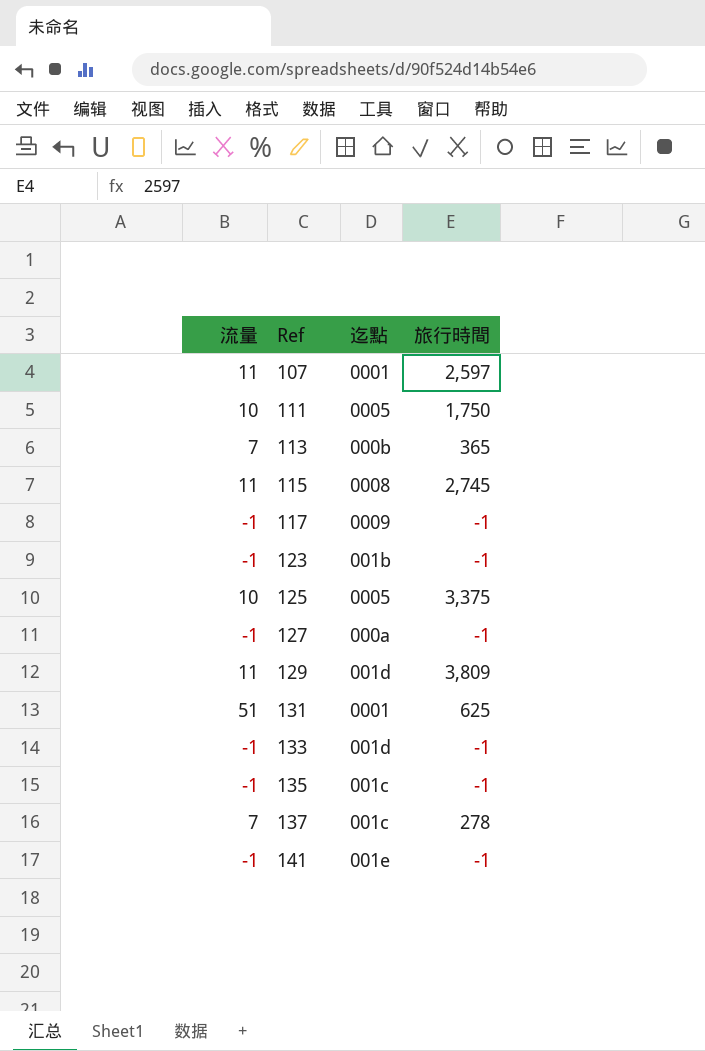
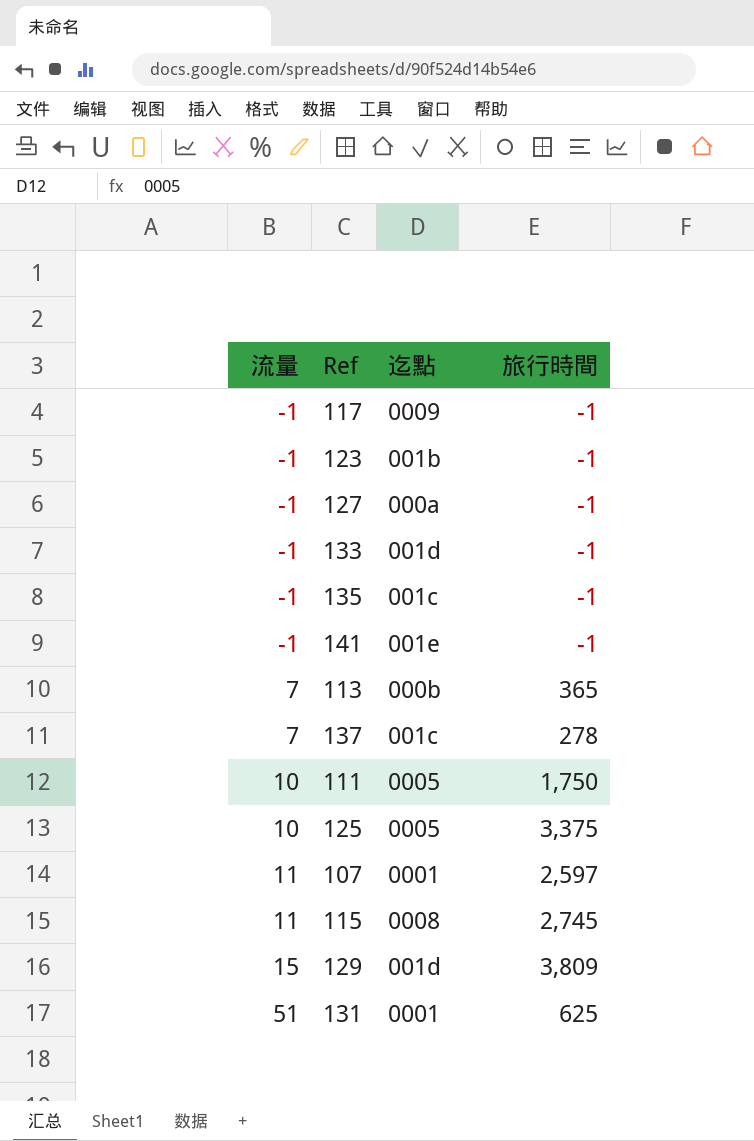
row order: Ref ascending -> 流量 ascending
129 | 流量: 11 -> 15

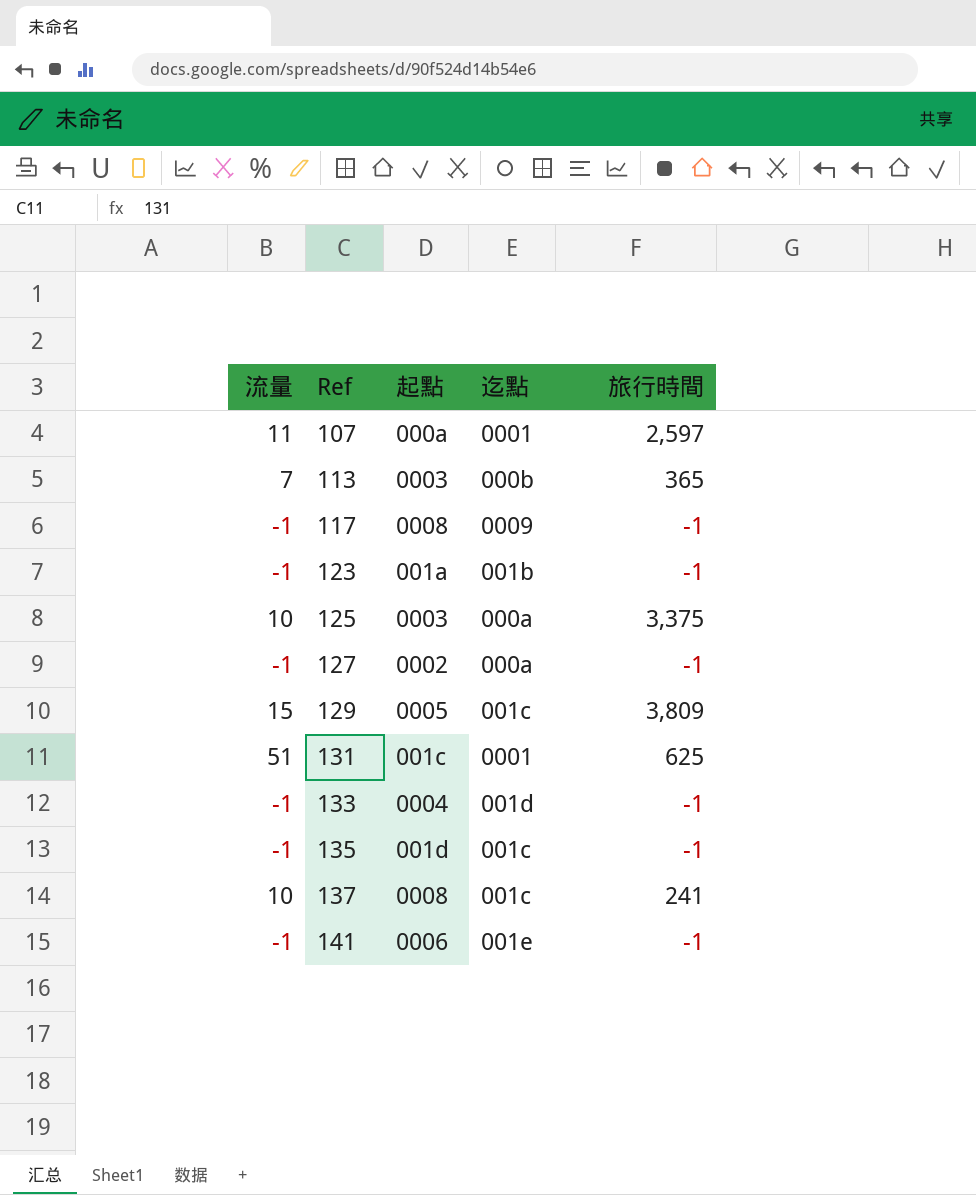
row order: 流量 ascending -> Ref ascending
column 起點 | position: none -> 3
row 111: 10 | 0005 | 1,750 -> none
row 115: 11 | 0008 | 2,745 -> none
125 | 迄點: 0005 -> 000a
129 | 迄點: 001d -> 001c
137 | 流量: 7 -> 10
137 | 旅行時間: 278 -> 241

